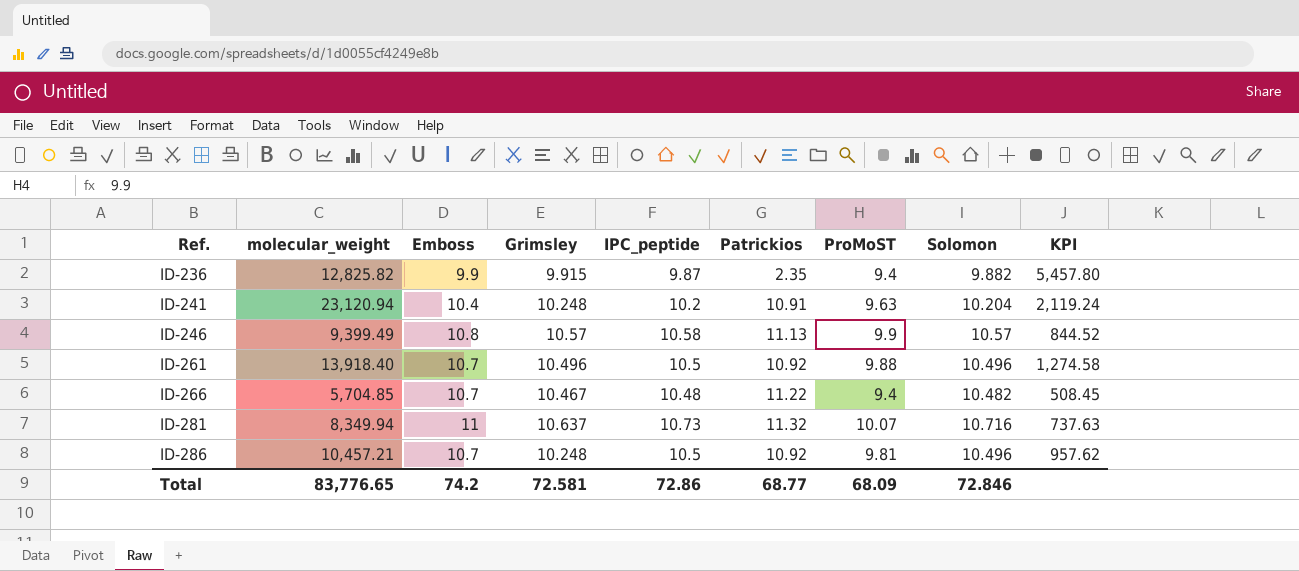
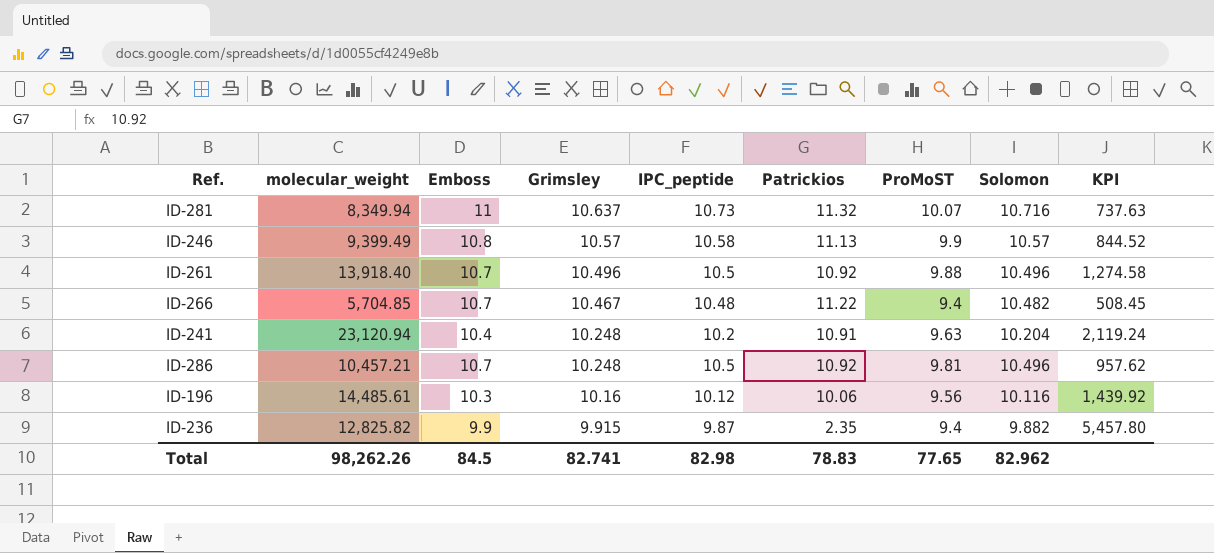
row order: Ref. ascending -> Grimsley descending
row ID-196: none -> 14,485.61 | 10.3 | 10.16 | 10.12 | 10.06 | 9.56 | 10.116 | 1,439.92
Total | molecular_weight: 83,776.65 -> 98,262.26
Total | Emboss: 74.2 -> 84.5
Total | Grimsley: 72.581 -> 82.741
Total | IPC_peptide: 72.86 -> 82.98
Total | Patrickios: 68.77 -> 78.83
Total | ProMoST: 68.09 -> 77.65
Total | Solomon: 72.846 -> 82.962

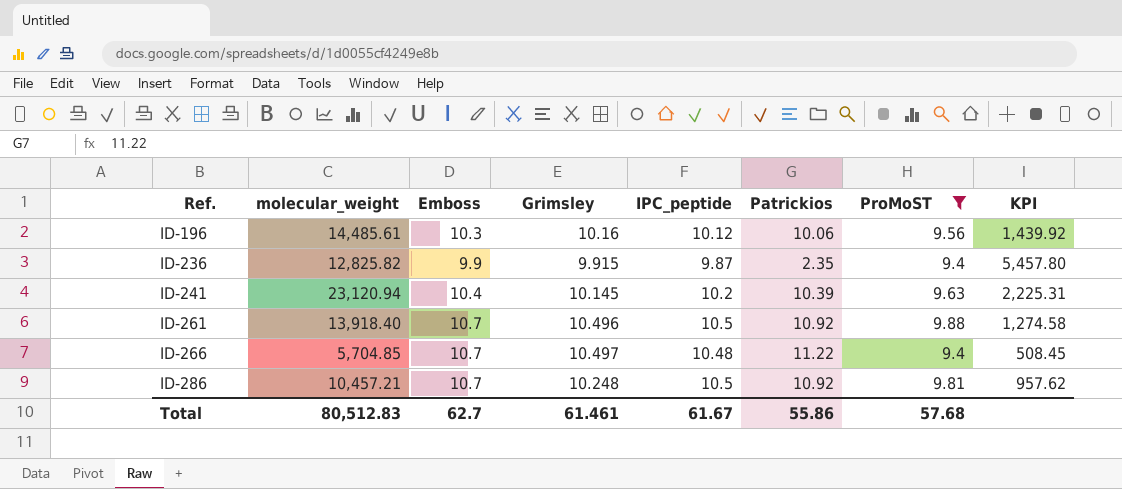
filter: none -> ProMoST <= 9.88
row order: Grimsley descending -> Ref. ascending
column Solomon | position: 8 -> none
ID-241 | Grimsley: 10.248 -> 10.145
ID-241 | Patrickios: 10.91 -> 10.39
ID-241 | KPI: 2,119.24 -> 2,225.31
ID-266 | Grimsley: 10.467 -> 10.497
Total | molecular_weight: 98,262.26 -> 80,512.83
Total | Emboss: 84.5 -> 62.7
Total | Grimsley: 82.741 -> 61.461
Total | IPC_peptide: 82.98 -> 61.67
Total | Patrickios: 78.83 -> 55.86
Total | ProMoST: 77.65 -> 57.68

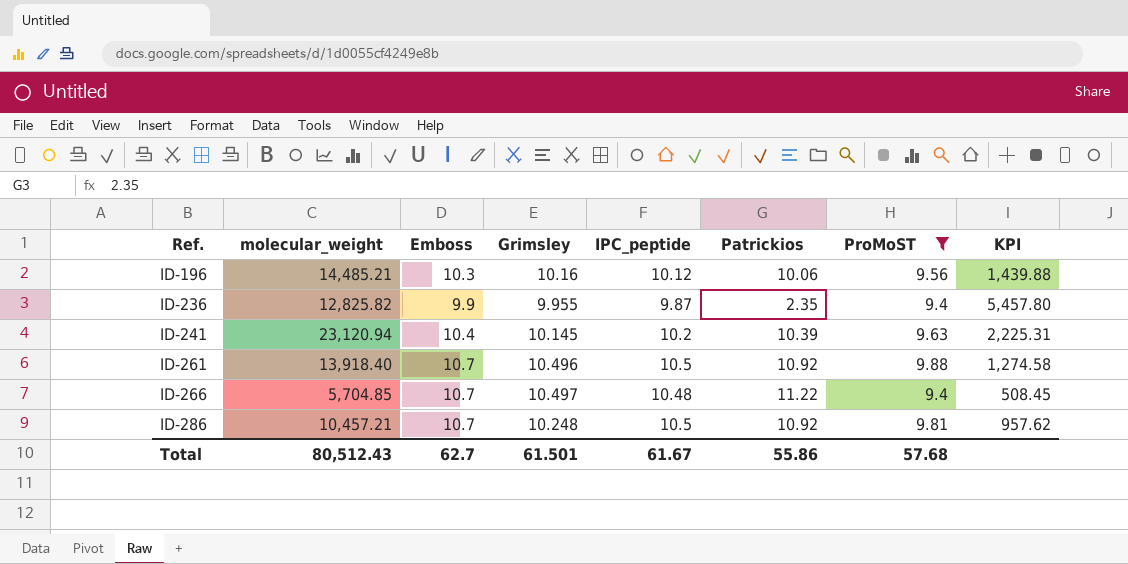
ID-196 | molecular_weight: 14,485.61 -> 14,485.21
ID-196 | KPI: 1,439.92 -> 1,439.88
ID-236 | Grimsley: 9.915 -> 9.955
Total | molecular_weight: 80,512.83 -> 80,512.43
Total | Grimsley: 61.461 -> 61.501

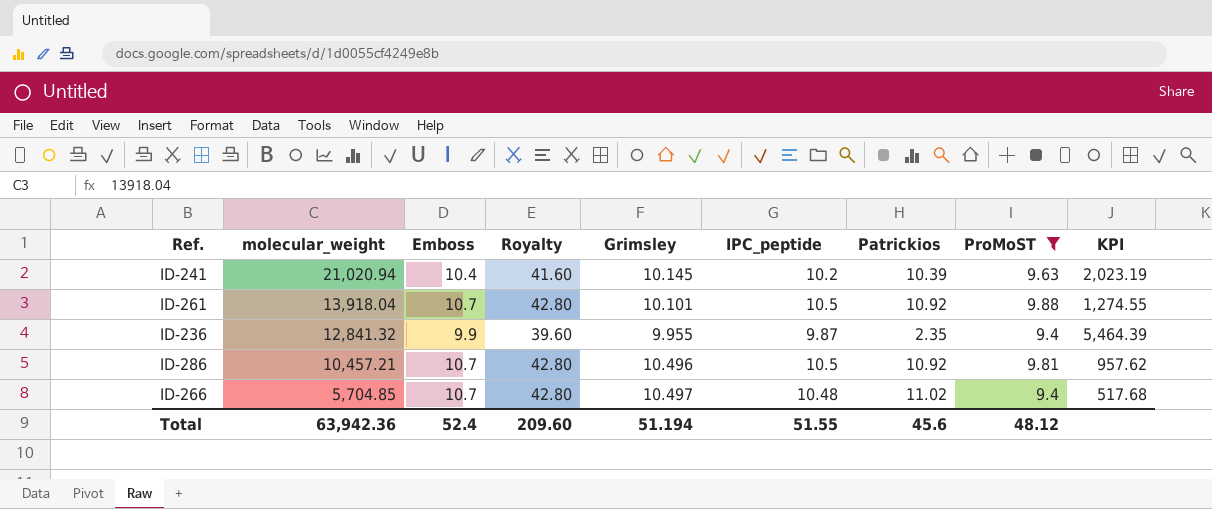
row order: Ref. ascending -> molecular_weight descending
column Royalty | formula: none -> [Emboss] * 4
row ID-196: 14,485.21 | 10.3 | 10.16 | 10.12 | 10.06 | 9.56 | 1,439.88 -> none
ID-241 | molecular_weight: 23,120.94 -> 21,020.94
ID-241 | KPI: 2,225.31 -> 2,023.19
ID-261 | molecular_weight: 13,918.40 -> 13,918.04
ID-261 | Grimsley: 10.496 -> 10.101
ID-261 | KPI: 1,274.58 -> 1,274.55
ID-236 | molecular_weight: 12,825.82 -> 12,841.32
ID-236 | KPI: 5,457.80 -> 5,464.39
ID-286 | Grimsley: 10.248 -> 10.496
ID-266 | Patrickios: 11.22 -> 11.02
ID-266 | KPI: 508.45 -> 517.68
Total | molecular_weight: 80,512.43 -> 63,942.36
Total | Emboss: 62.7 -> 52.4
Total | Grimsley: 61.501 -> 51.194
Total | IPC_peptide: 61.67 -> 51.55
Total | Patrickios: 55.86 -> 45.6
Total | ProMoST: 57.68 -> 48.12

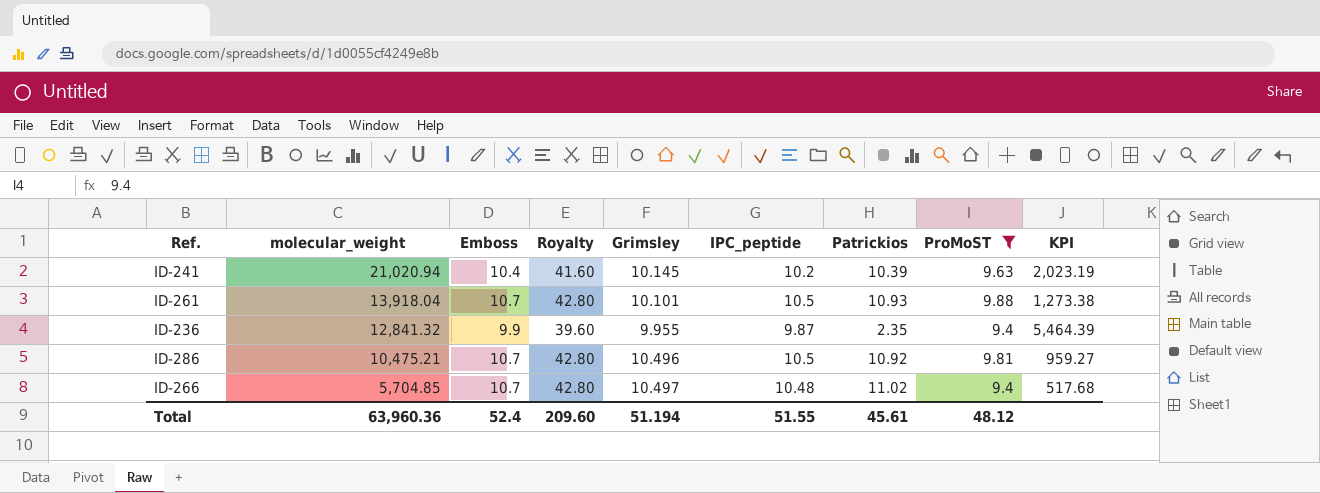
ID-261 | Patrickios: 10.92 -> 10.93
ID-261 | KPI: 1,274.55 -> 1,273.38
ID-286 | molecular_weight: 10,457.21 -> 10,475.21
ID-286 | KPI: 957.62 -> 959.27
Total | molecular_weight: 63,942.36 -> 63,960.36
Total | Patrickios: 45.6 -> 45.61

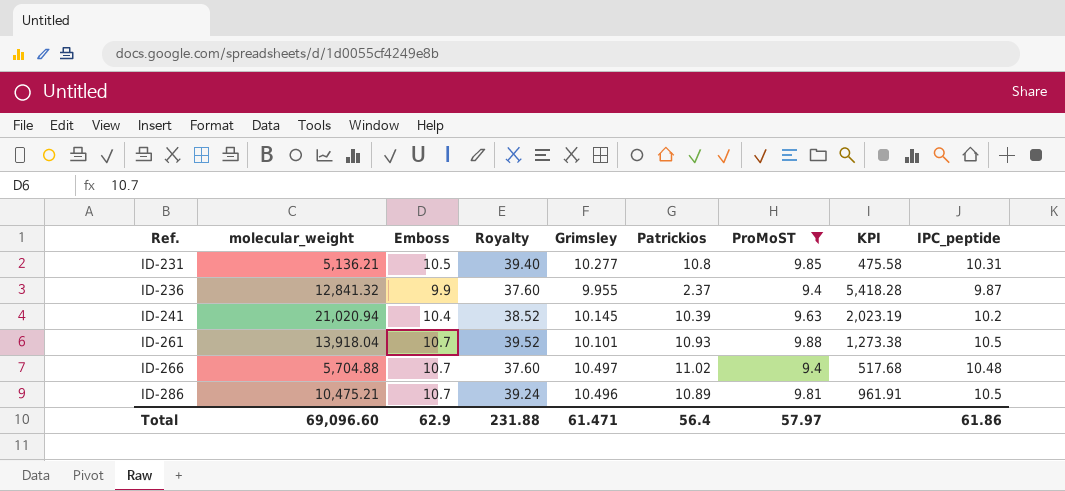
row order: molecular_weight descending -> Ref. ascending
column Royalty | formula: [Emboss] * 4 -> [ProMoST] * 4
column IPC_peptide | position: 6 -> 9
row ID-231: none -> 5,136.21 | 10.5 | 39.40 | 10.277 | 10.8 | 9.85 | 475.58 | 10.31
ID-236 | Patrickios: 2.35 -> 2.37
ID-236 | KPI: 5,464.39 -> 5,418.28
ID-266 | molecular_weight: 5,704.85 -> 5,704.88
ID-286 | Patrickios: 10.92 -> 10.89
ID-286 | KPI: 959.27 -> 961.91
Total | molecular_weight: 63,960.36 -> 69,096.60
Total | Emboss: 52.4 -> 62.9
Total | Royalty: 209.60 -> 231.88
Total | Grimsley: 51.194 -> 61.471
Total | Patrickios: 45.61 -> 56.4
Total | ProMoST: 48.12 -> 57.97
Total | IPC_peptide: 51.55 -> 61.86

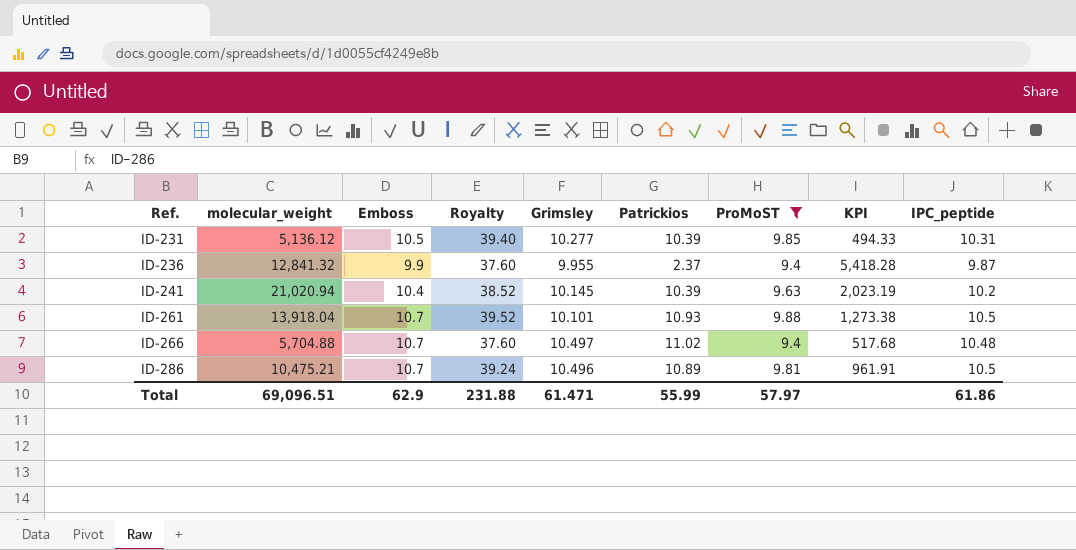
ID-231 | molecular_weight: 5,136.21 -> 5,136.12
ID-231 | Patrickios: 10.8 -> 10.39
ID-231 | KPI: 475.58 -> 494.33
Total | molecular_weight: 69,096.60 -> 69,096.51
Total | Patrickios: 56.4 -> 55.99

